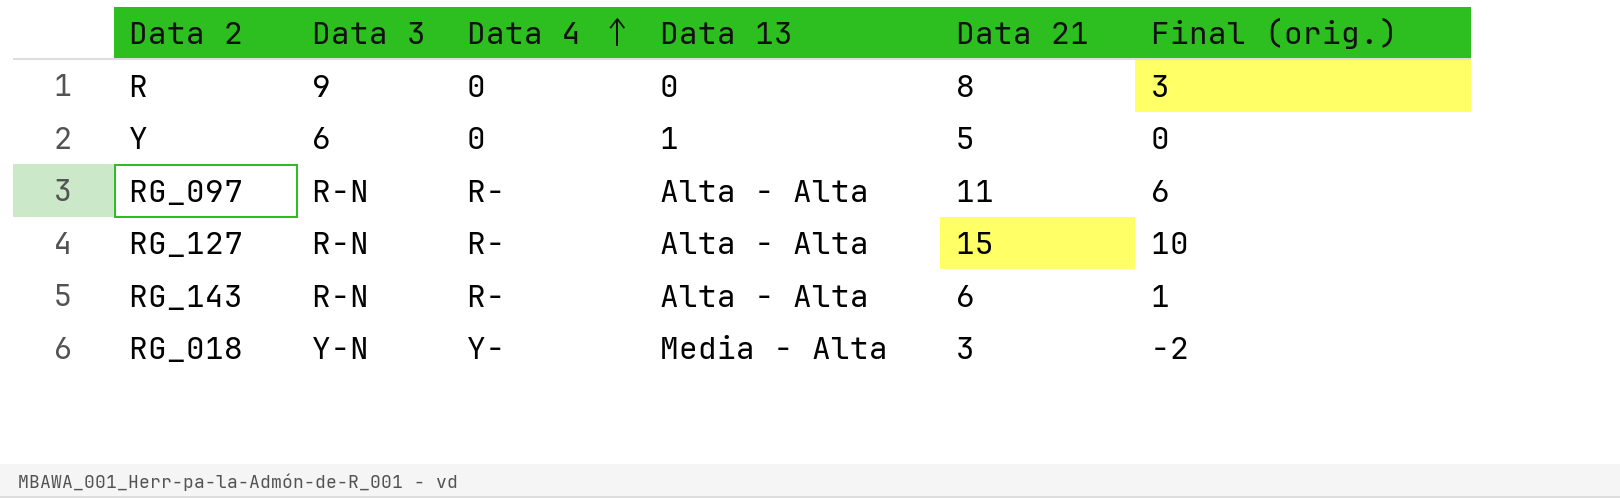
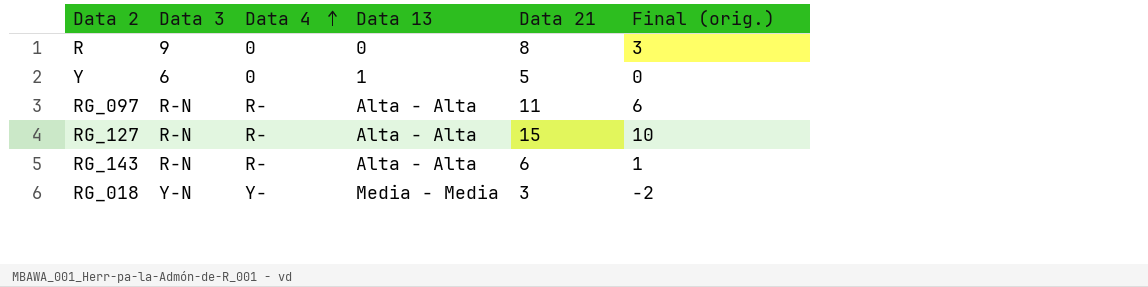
RG_018 | Data 13: Media - Alta -> Media - Media

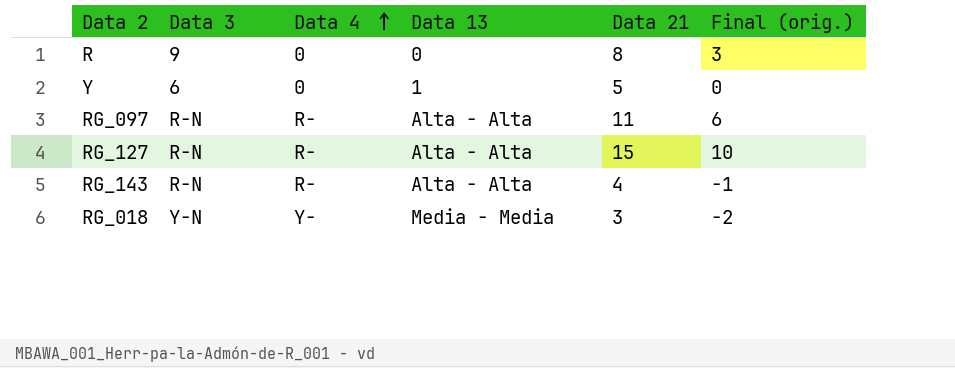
RG_143 | Data 21: 6 -> 4
RG_143 | Final (orig.): 1 -> -1

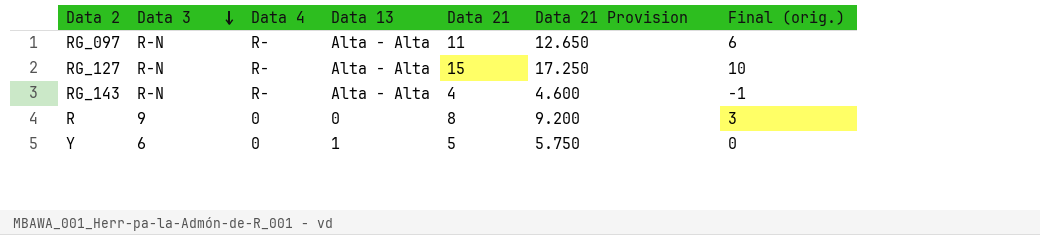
row order: Data 4 ascending -> Data 3 descending
column Data 21 Provision | formula: none -> [Data 21] * 1.15
row RG_018: Y-N | Y- | Media - Media | 3 | -2 -> none

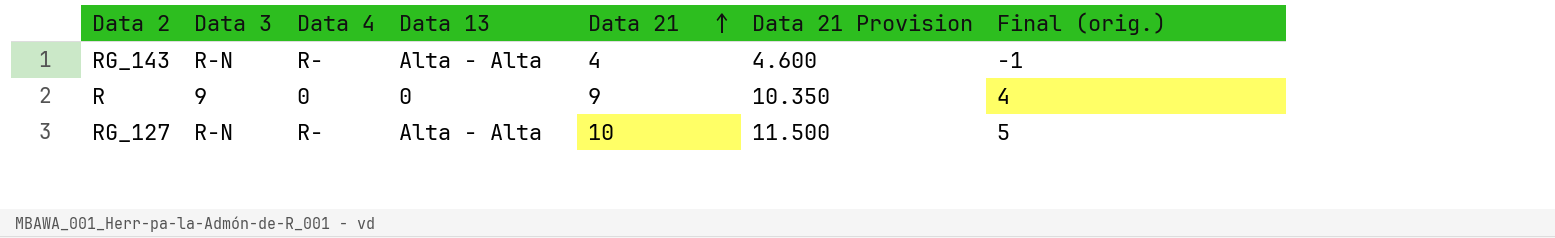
row order: Data 3 descending -> Data 21 ascending
row RG_097: R-N | R- | Alta - Alta | 11 | 12.650 | 6 -> none
row Y: 6 | 0 | 1 | 5 | 5.750 | 0 -> none
R | Data 21: 8 -> 9
R | Data 21 Provision: 9.200 -> 10.350
R | Final (orig.): 3 -> 4
RG_127 | Data 21: 15 -> 10
RG_127 | Data 21 Provision: 17.250 -> 11.500
RG_127 | Final (orig.): 10 -> 5

